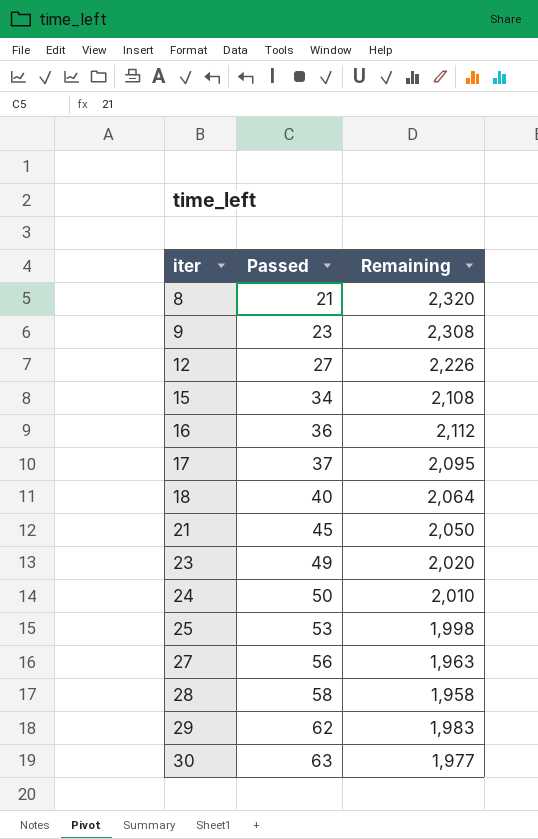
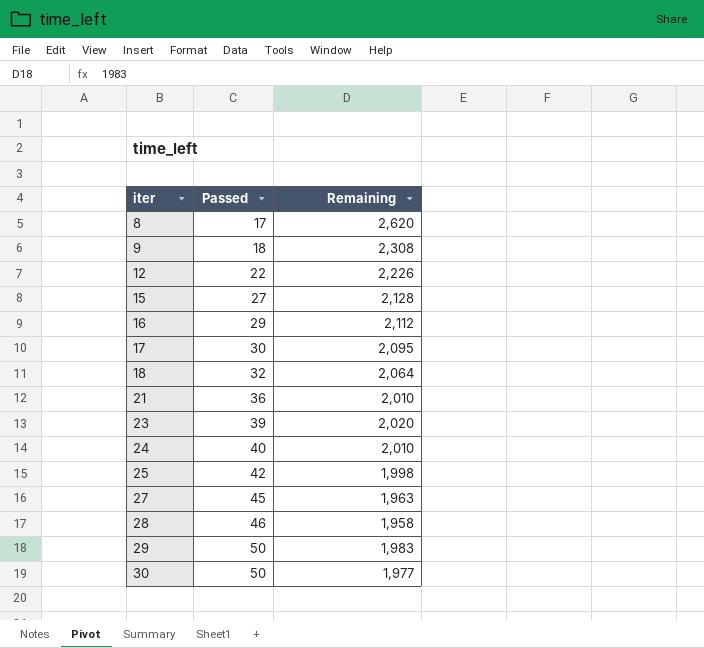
8 | Passed: 21 -> 17
8 | Remaining: 2,320 -> 2,620
9 | Passed: 23 -> 18
12 | Passed: 27 -> 22
15 | Passed: 34 -> 27
15 | Remaining: 2,108 -> 2,128
16 | Passed: 36 -> 29
17 | Passed: 37 -> 30
18 | Passed: 40 -> 32
21 | Passed: 45 -> 36
21 | Remaining: 2,050 -> 2,010
23 | Passed: 49 -> 39
24 | Passed: 50 -> 40
25 | Passed: 53 -> 42
27 | Passed: 56 -> 45
28 | Passed: 58 -> 46
29 | Passed: 62 -> 50
30 | Passed: 63 -> 50

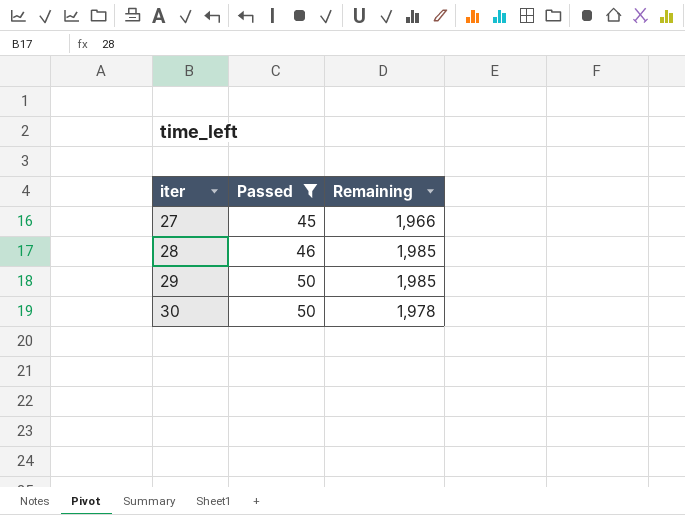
filter: none -> Passed >= 45
27 | Remaining: 1,963 -> 1,966
28 | Remaining: 1,958 -> 1,985
29 | Remaining: 1,983 -> 1,985
30 | Remaining: 1,977 -> 1,978

